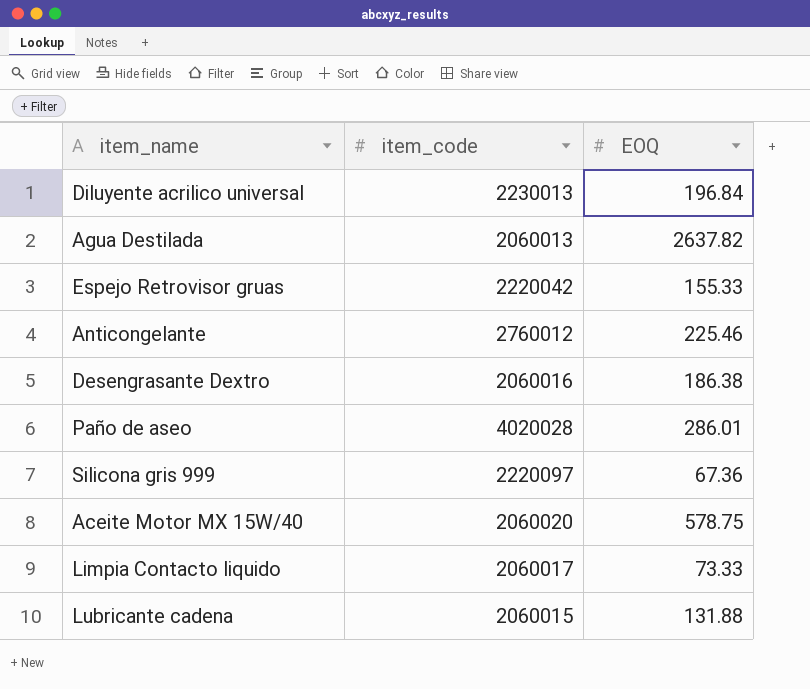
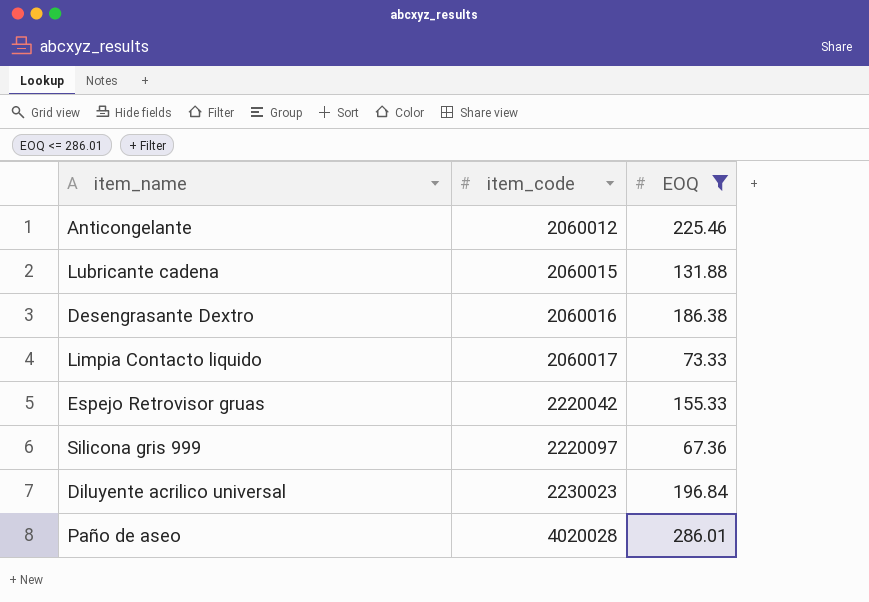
filter: none -> EOQ <= 286.01
row order: none -> item_code ascending
Anticongelante | item_code: 2760012 -> 2060012
Diluyente acrilico universal | item_code: 2230013 -> 2230023

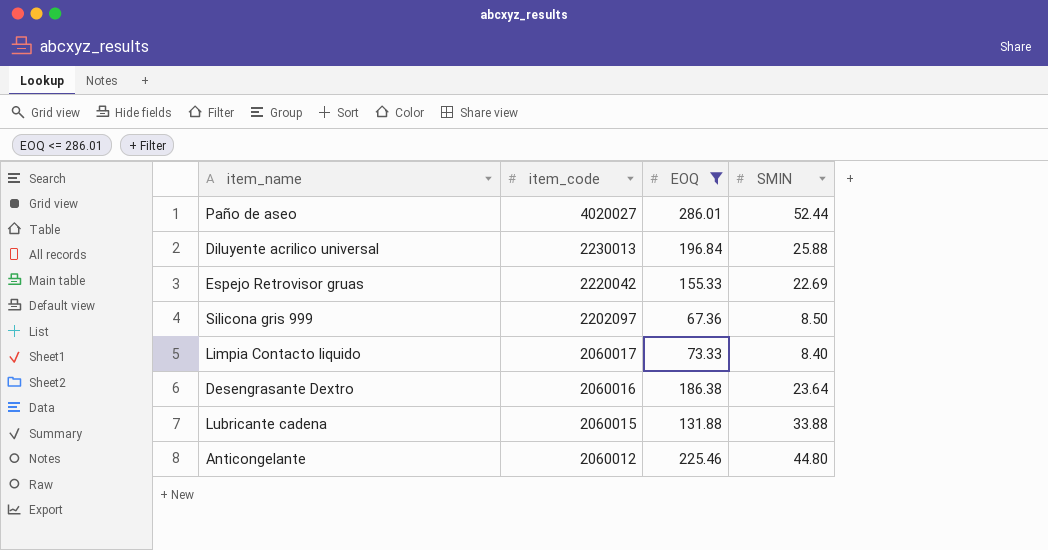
row order: item_code ascending -> item_code descending
column SMIN | position: none -> 4
Paño de aseo | item_code: 4020028 -> 4020027
Diluyente acrilico universal | item_code: 2230023 -> 2230013
Silicona gris 999 | item_code: 2220097 -> 2202097

